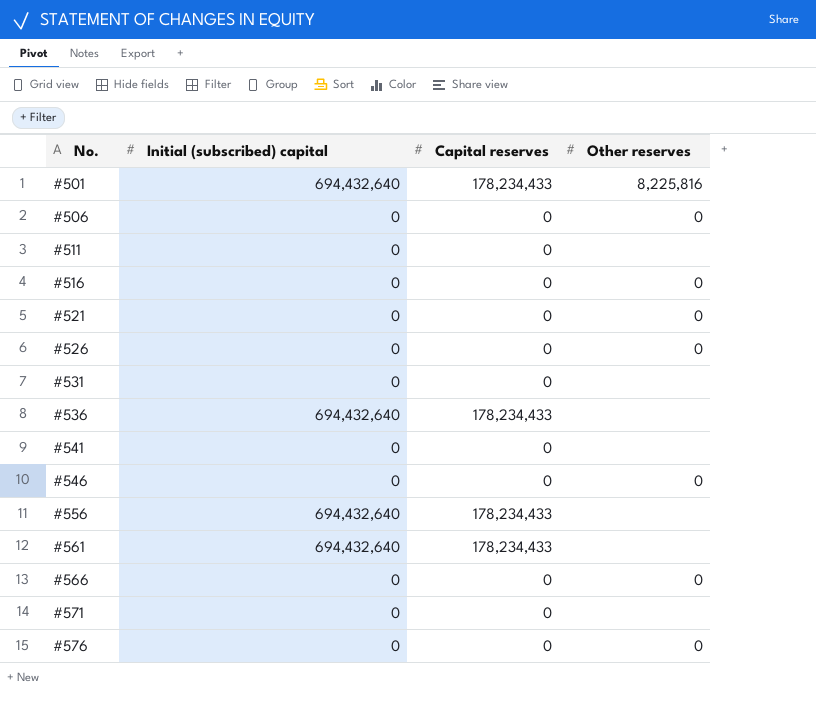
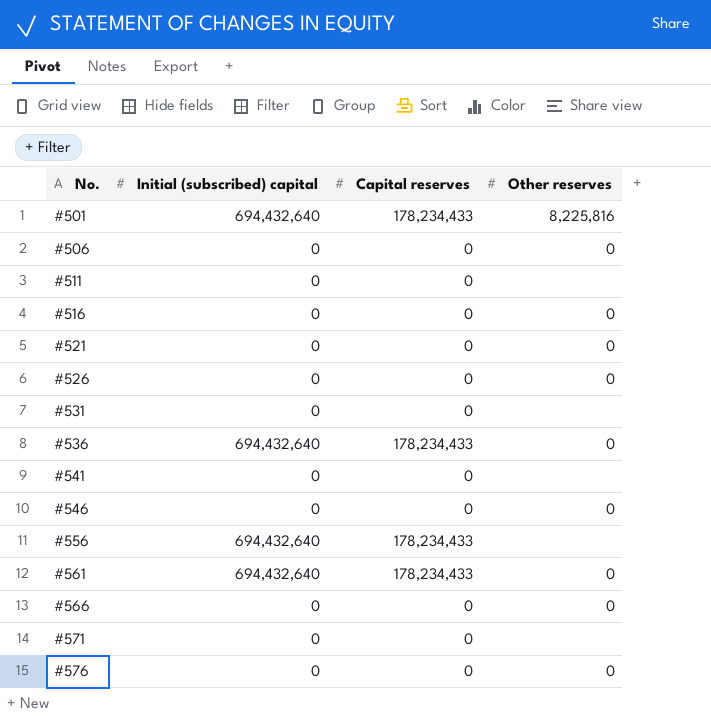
#536 | Other reserves: none -> 0
#561 | Other reserves: none -> 0

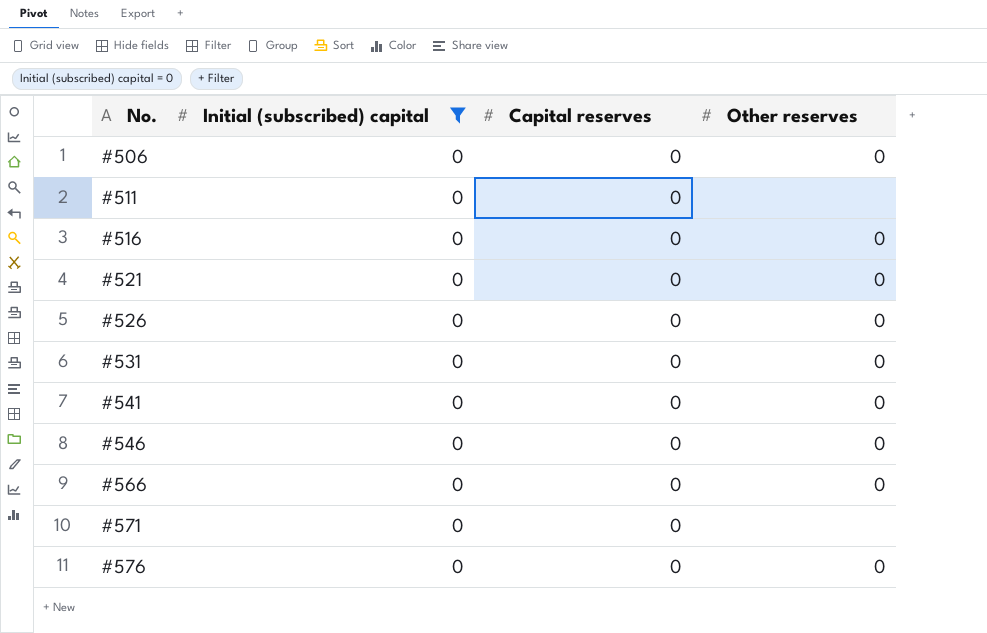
filter: none -> Initial (subscribed) capital = 0
#531 | Other reserves: none -> 0
#541 | Other reserves: none -> 0

